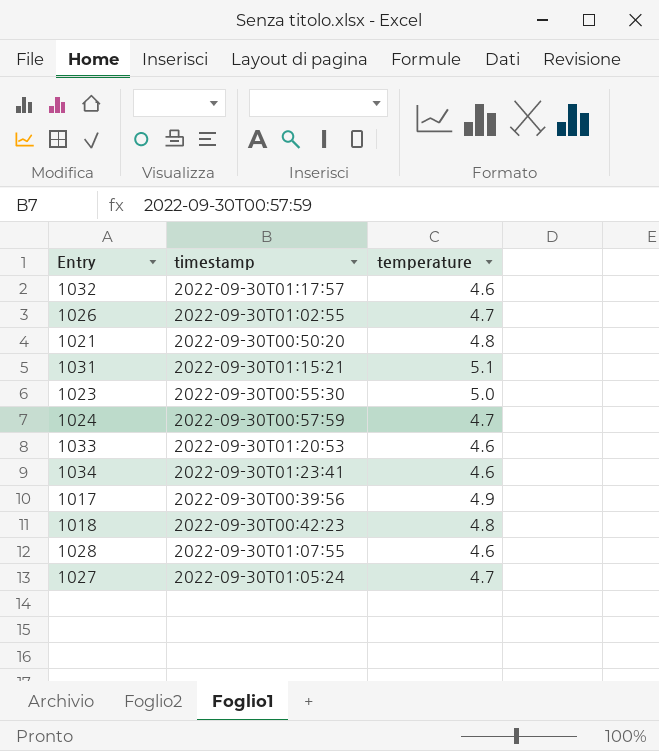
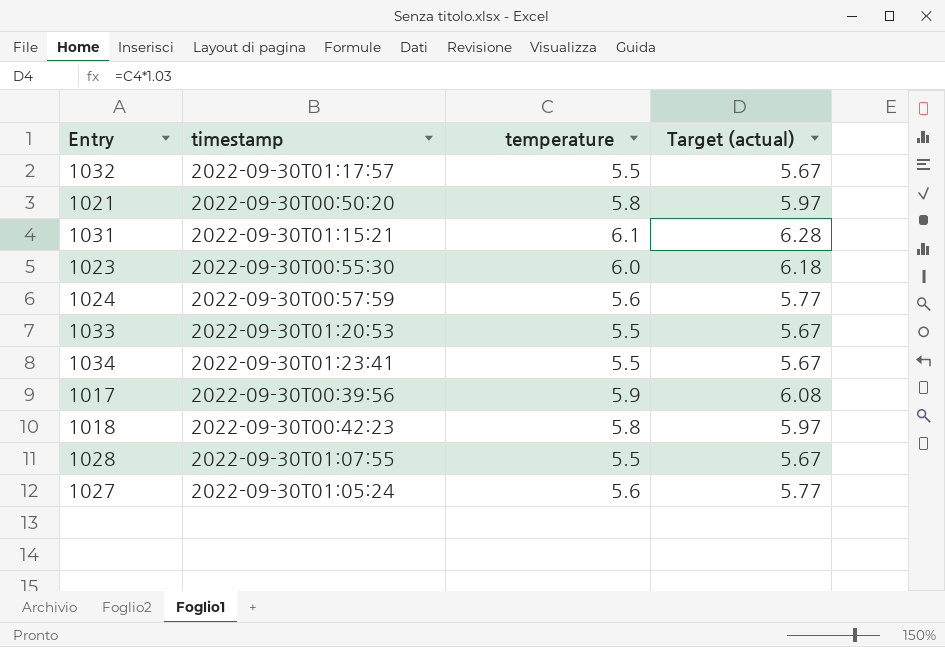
column Target (actual) | formula: none -> [temperature] * 1.03
row 1026: 2022-09-30T01:02:55 | 4.7 -> none
1032 | temperature: 4.6 -> 5.5
1021 | temperature: 4.8 -> 5.8
1031 | temperature: 5.1 -> 6.1
1023 | temperature: 5.0 -> 6.0
1024 | temperature: 4.7 -> 5.6
1033 | temperature: 4.6 -> 5.5
1034 | temperature: 4.6 -> 5.5
1017 | temperature: 4.9 -> 5.9
1018 | temperature: 4.8 -> 5.8
1028 | temperature: 4.6 -> 5.5
1027 | temperature: 4.7 -> 5.6

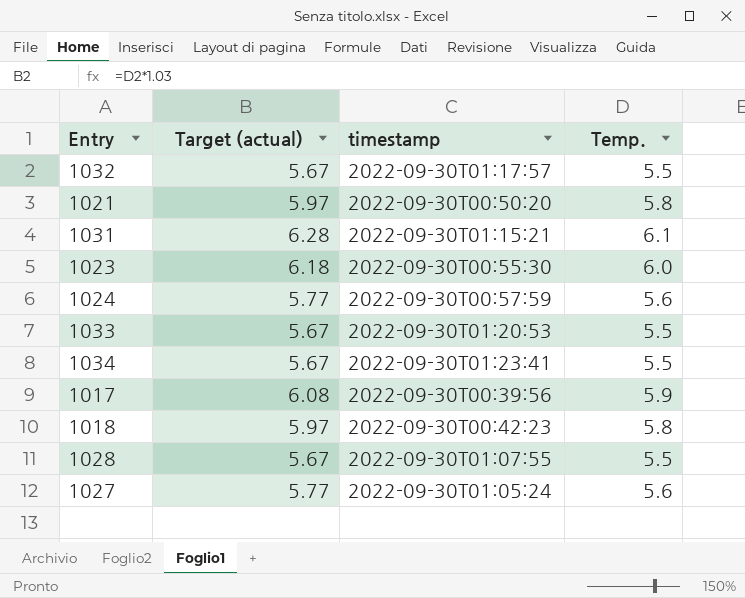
column Target (actual) | position: 4 -> 2
column name: temperature -> Temp.

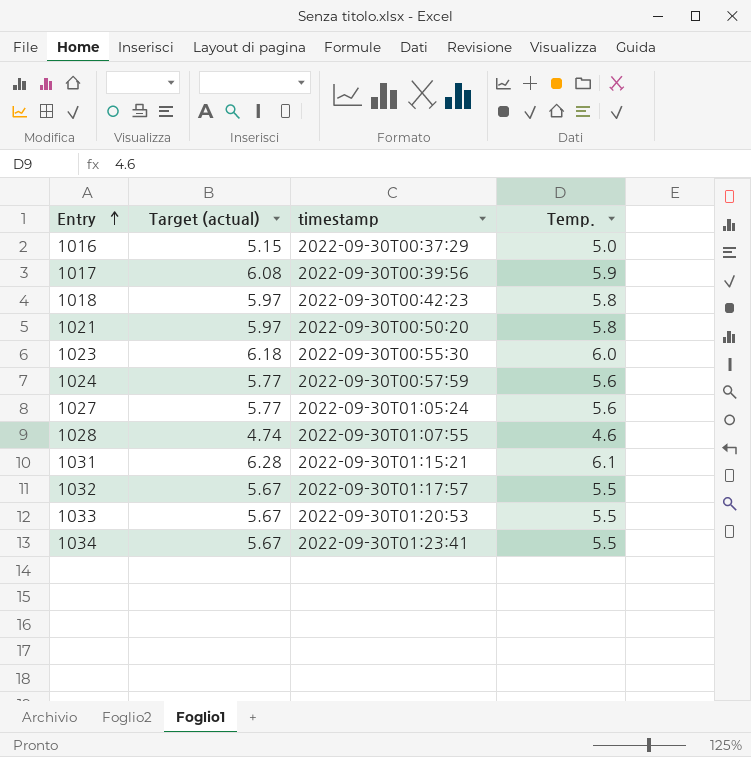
row order: none -> Entry ascending
row 1016: none -> 5.15 | 2022-09-30T00:37:29 | 5.0
1028 | Target (actual): 5.67 -> 4.74
1028 | Temp.: 5.5 -> 4.6

